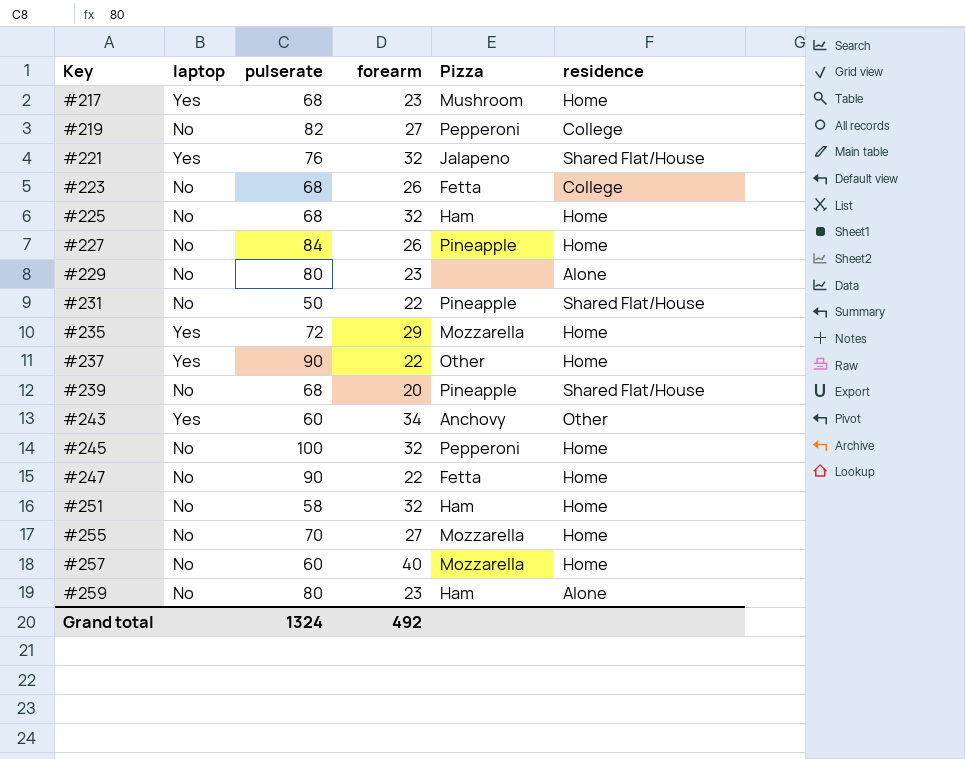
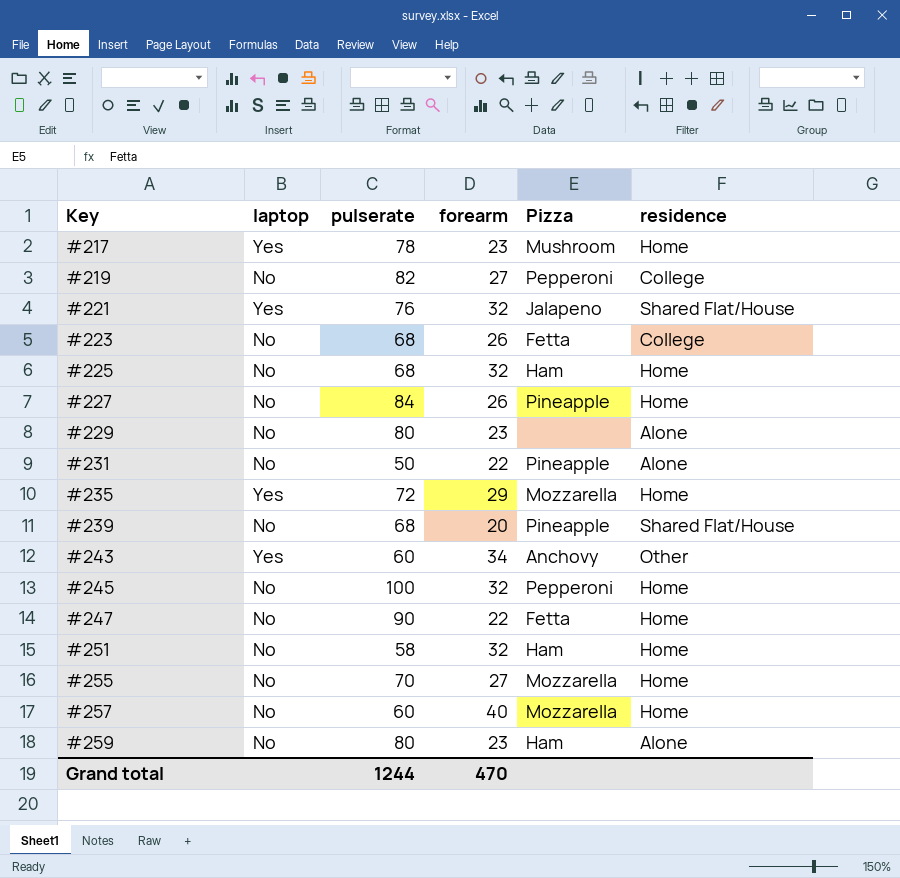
row #237: Yes | 90 | 22 | Other | Home -> none
#217 | pulserate: 68 -> 78
#231 | residence: Shared Flat/House -> Alone
Grand total | pulserate: 1324 -> 1244
Grand total | forearm: 492 -> 470

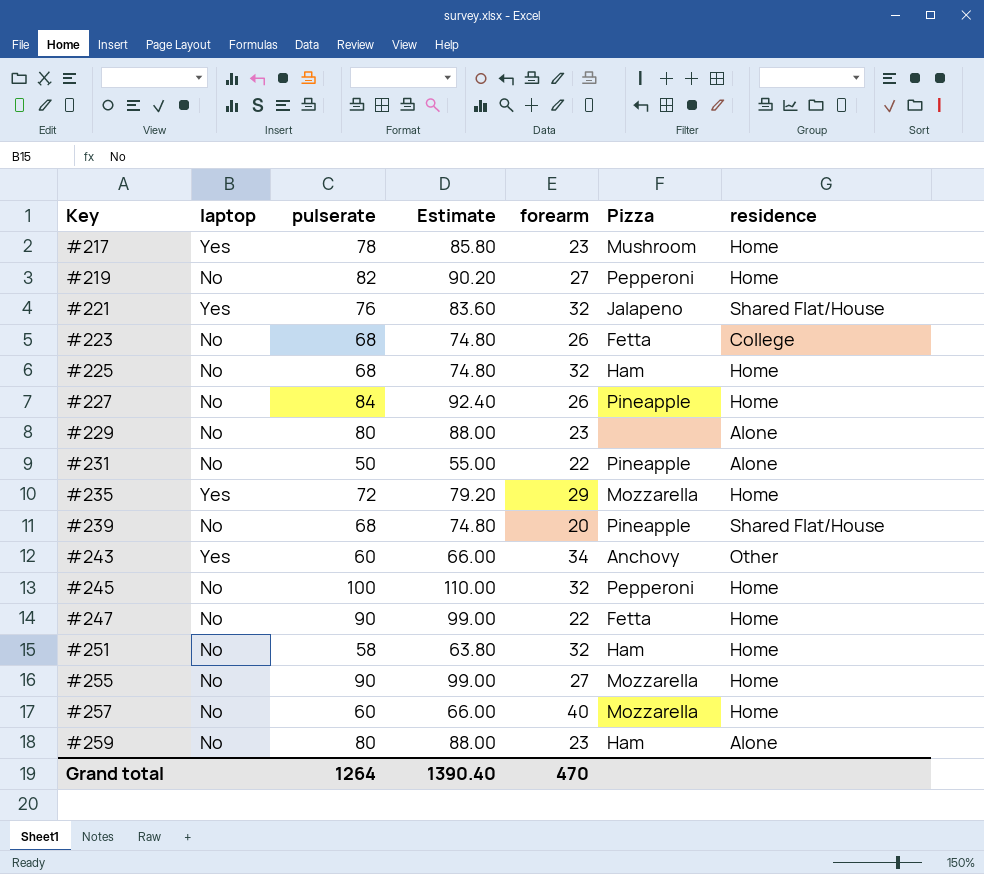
column Estimate | formula: none -> [pulserate] * 1.1
#219 | residence: College -> Home
#255 | pulserate: 70 -> 90
Grand total | pulserate: 1244 -> 1264

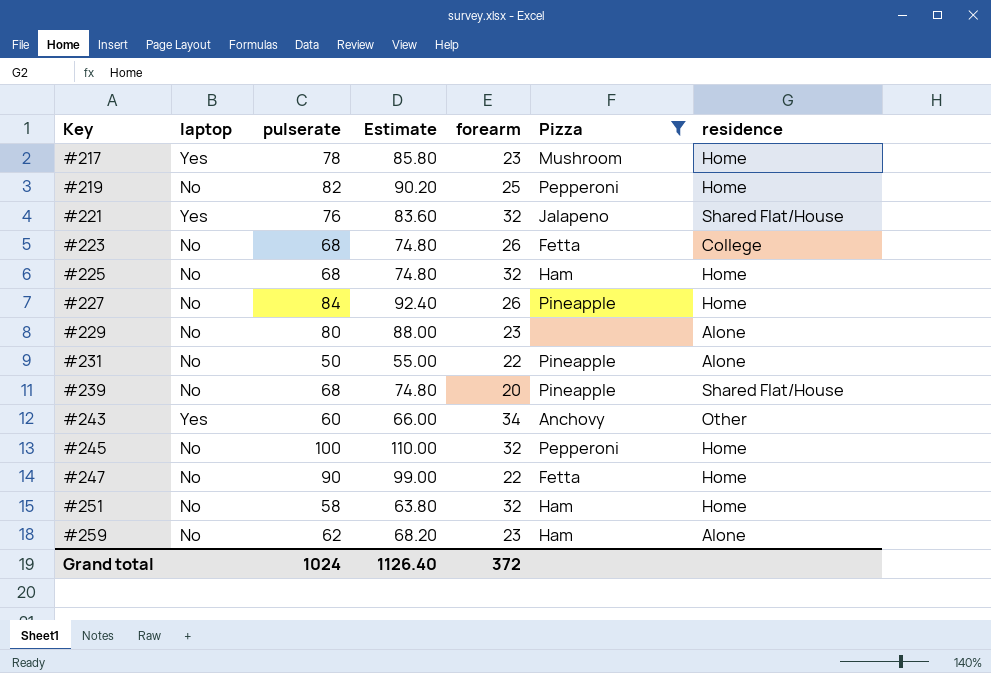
filter: none -> Pizza != Mozzarella
#219 | forearm: 27 -> 25
#259 | pulserate: 80 -> 62
#259 | Estimate: 88.00 -> 68.20
Grand total | pulserate: 1264 -> 1024
Grand total | Estimate: 1390.40 -> 1126.40
Grand total | forearm: 470 -> 372

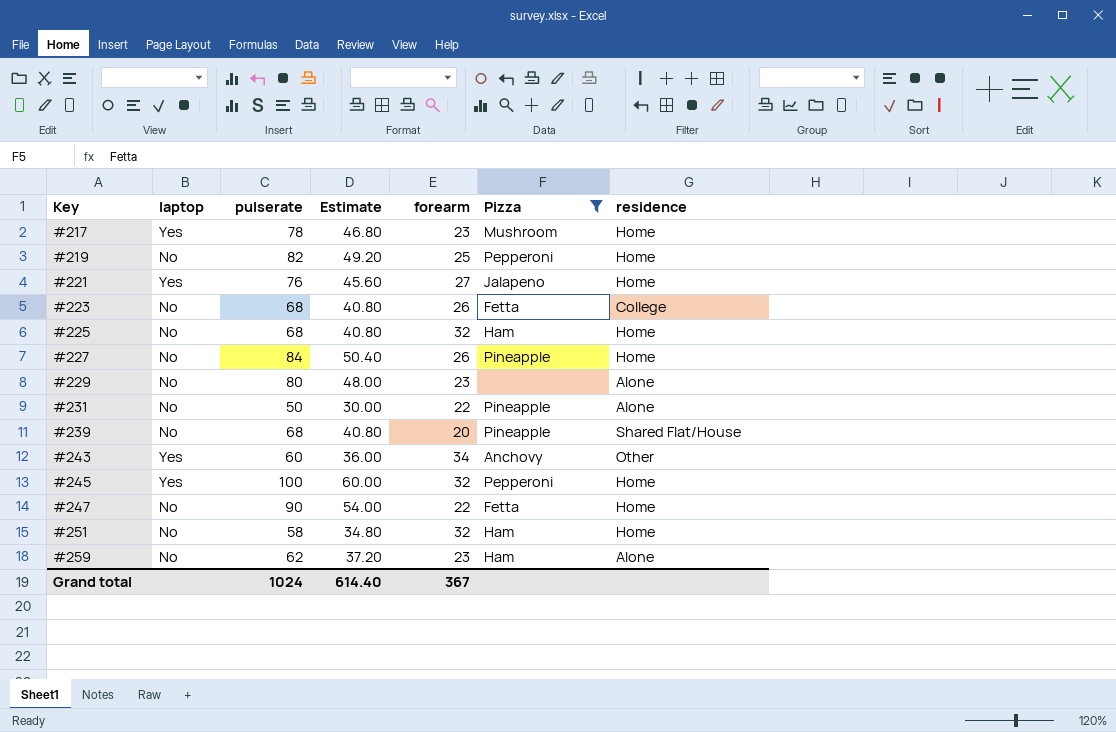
column Estimate | formula: [pulserate] * 1.1 -> [pulserate] * 0.6
#221 | forearm: 32 -> 27
#221 | residence: Shared Flat/House -> Home
#245 | laptop: No -> Yes
Grand total | Estimate: 1126.40 -> 614.40
Grand total | forearm: 372 -> 367

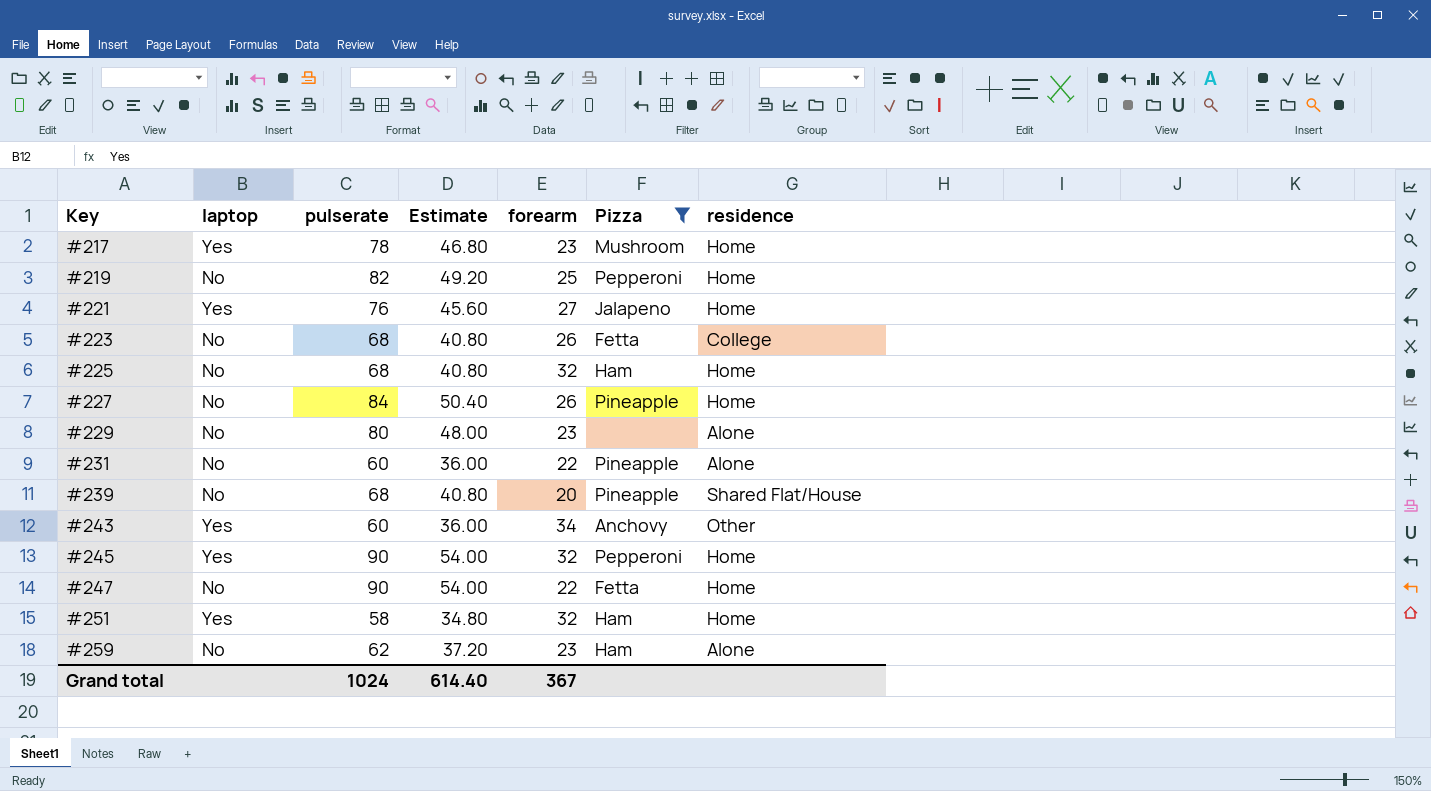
#231 | pulserate: 50 -> 60
#231 | Estimate: 30.00 -> 36.00
#245 | pulserate: 100 -> 90
#245 | Estimate: 60.00 -> 54.00
#251 | laptop: No -> Yes

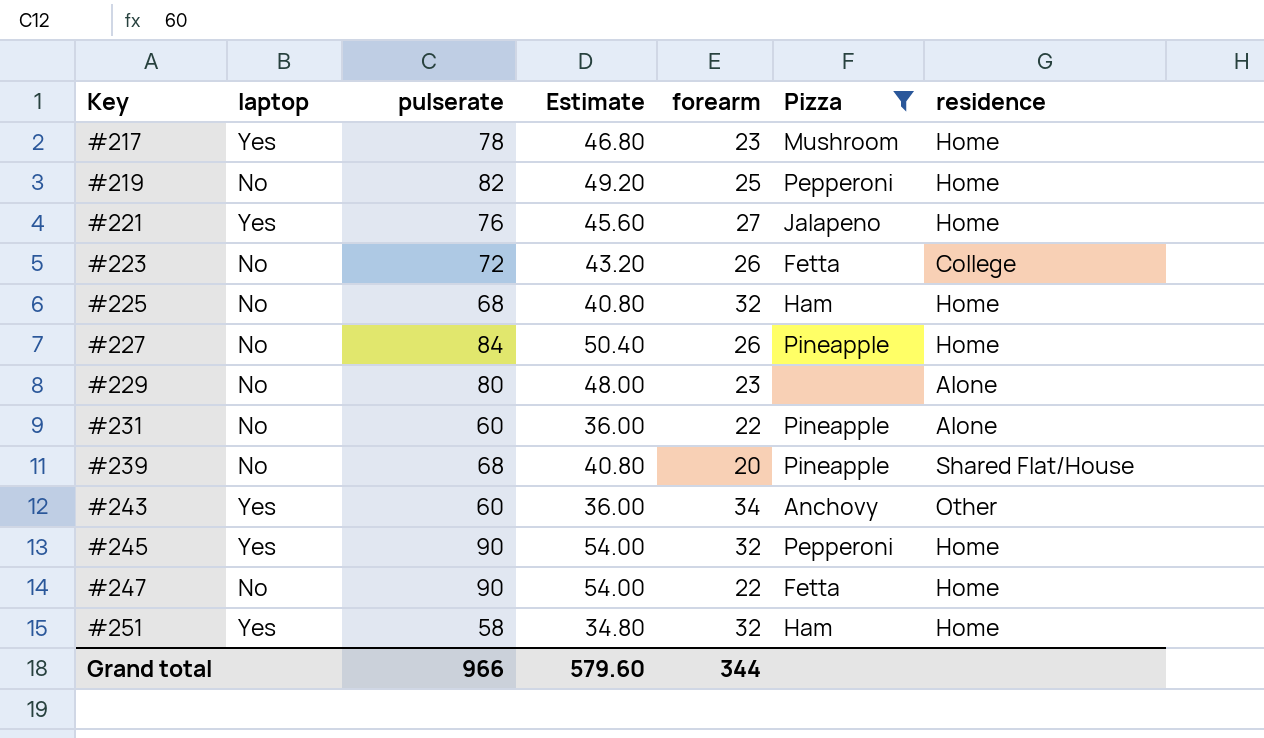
row #259: No | 62 | 37.20 | 23 | Ham | Alone -> none
#223 | pulserate: 68 -> 72
#223 | Estimate: 40.80 -> 43.20
Grand total | pulserate: 1024 -> 966
Grand total | Estimate: 614.40 -> 579.60
Grand total | forearm: 367 -> 344

